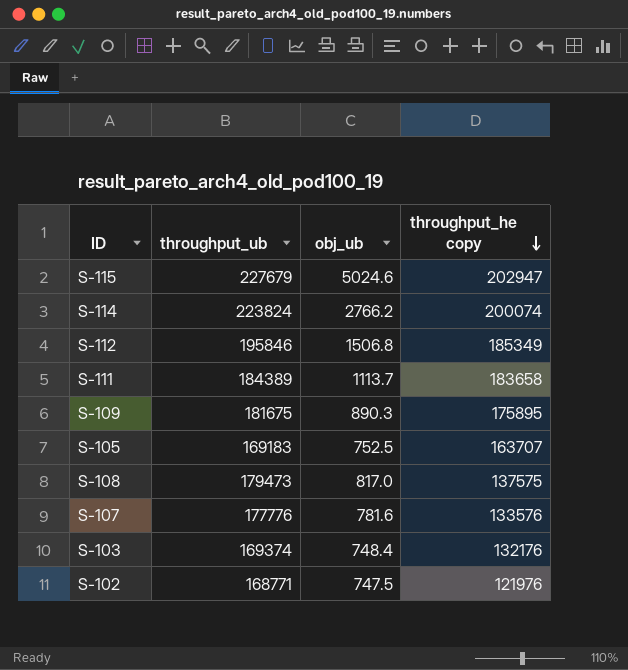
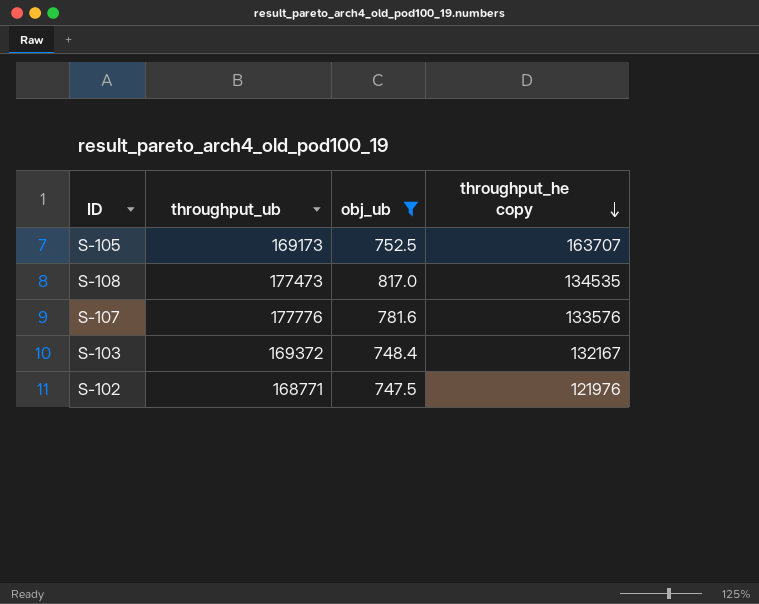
filter: none -> obj_ub <= 817.0
S-105 | throughput_ub: 169183 -> 169173
S-108 | throughput_ub: 179473 -> 177473
S-108 | throughput_he copy: 137575 -> 134535
S-103 | throughput_ub: 169374 -> 169372
S-103 | throughput_he copy: 132176 -> 132167

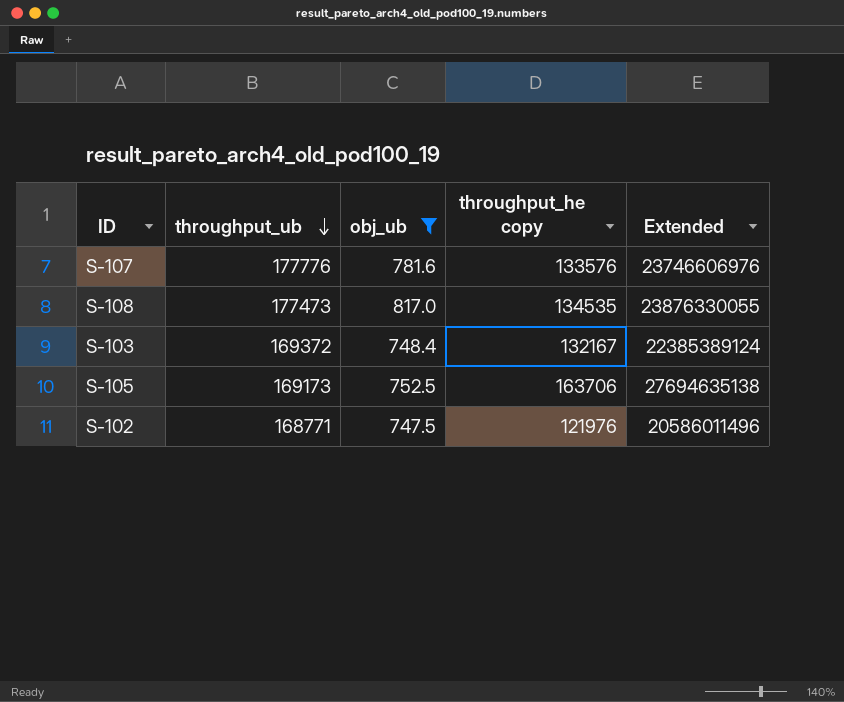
row order: throughput_he copy descending -> throughput_ub descending
column Extended | formula: none -> [throughput_ub] * [throughput_he copy]
S-105 | throughput_he copy: 163707 -> 163706

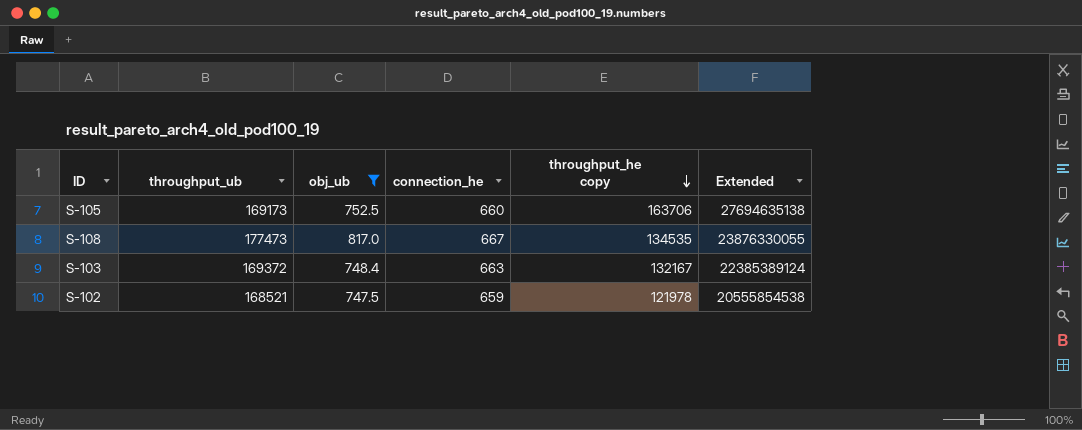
row order: throughput_ub descending -> throughput_he copy descending
column connection_he | position: none -> 4
row S-107: 177776 | 781.6 | 133576 | 23746606976 -> none
S-102 | throughput_ub: 168771 -> 168521
S-102 | throughput_he copy: 121976 -> 121978
S-102 | Extended: 20586011496 -> 20555854538

